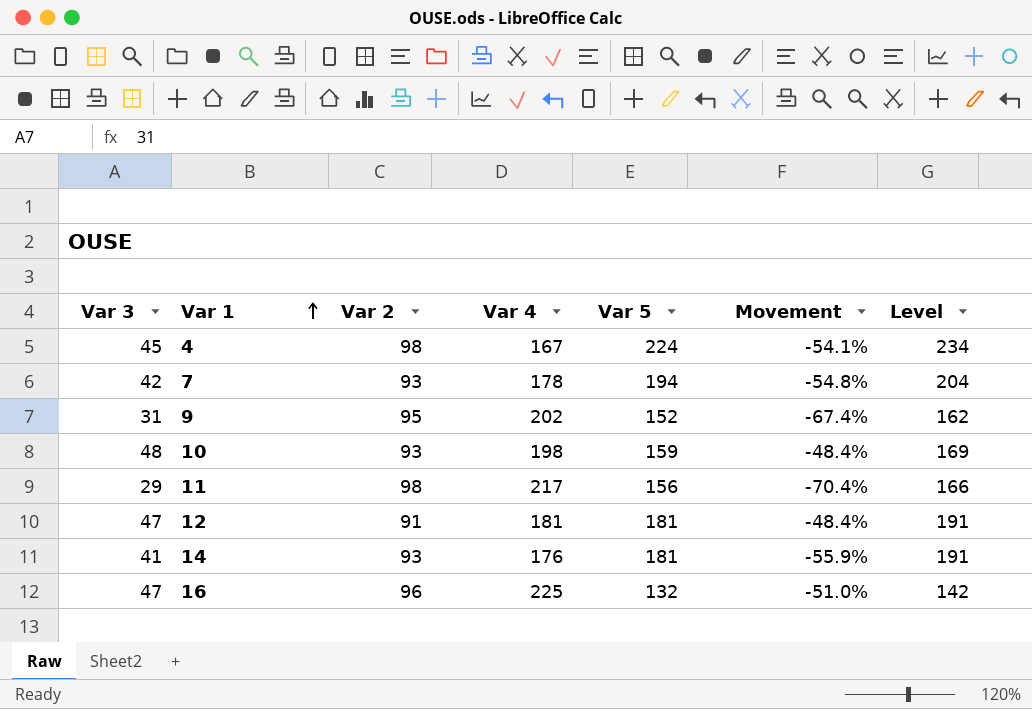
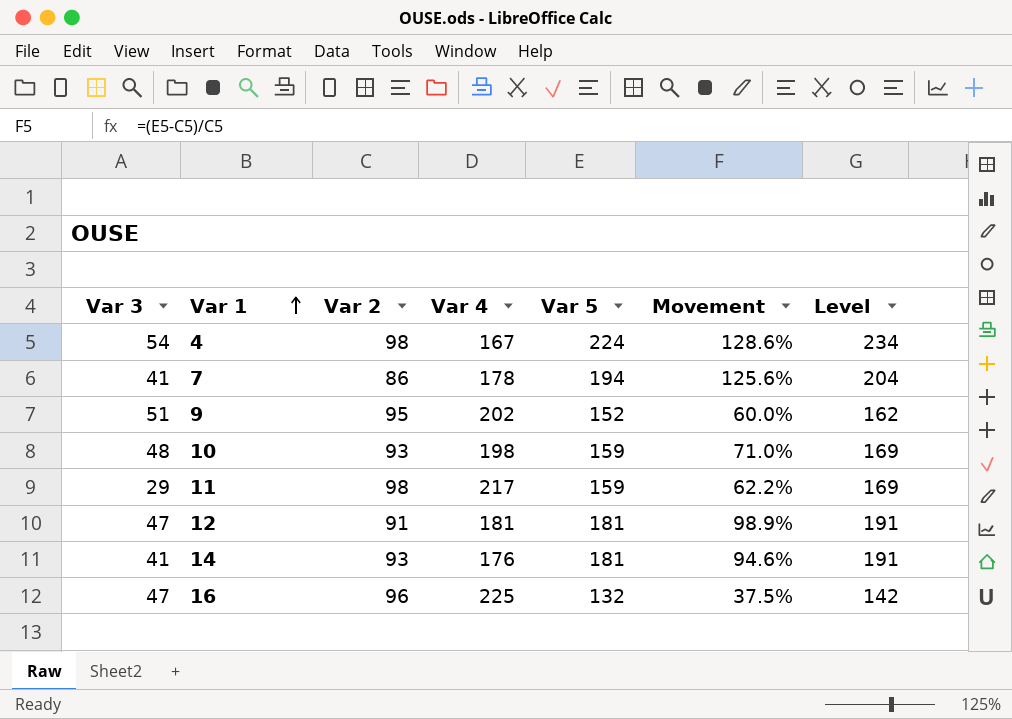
column Movement | formula: ([Var 3] - [Var 2]) / [Var 2] -> ([Var 5] - [Var 2]) / [Var 2]
4 | Var 3: 45 -> 54
7 | Var 3: 42 -> 41
7 | Var 2: 93 -> 86
9 | Var 3: 31 -> 51
11 | Var 5: 156 -> 159
11 | Level: 166 -> 169

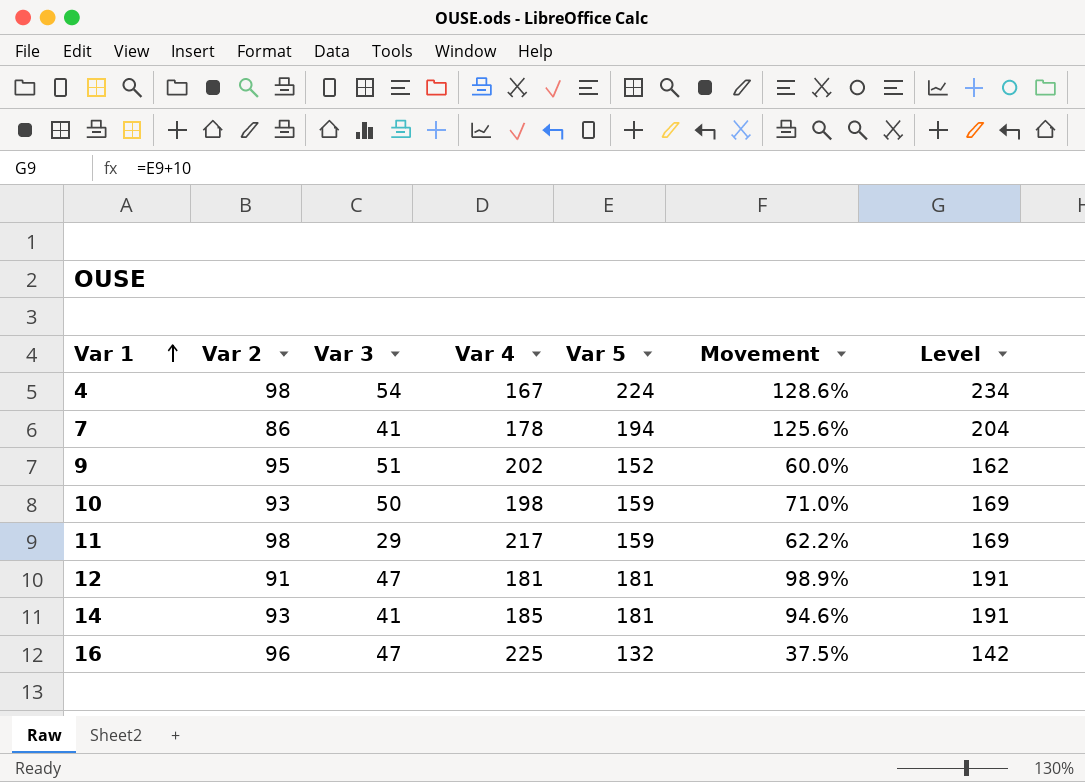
column Var 3 | position: 1 -> 3
10 | Var 3: 48 -> 50
14 | Var 4: 176 -> 185

